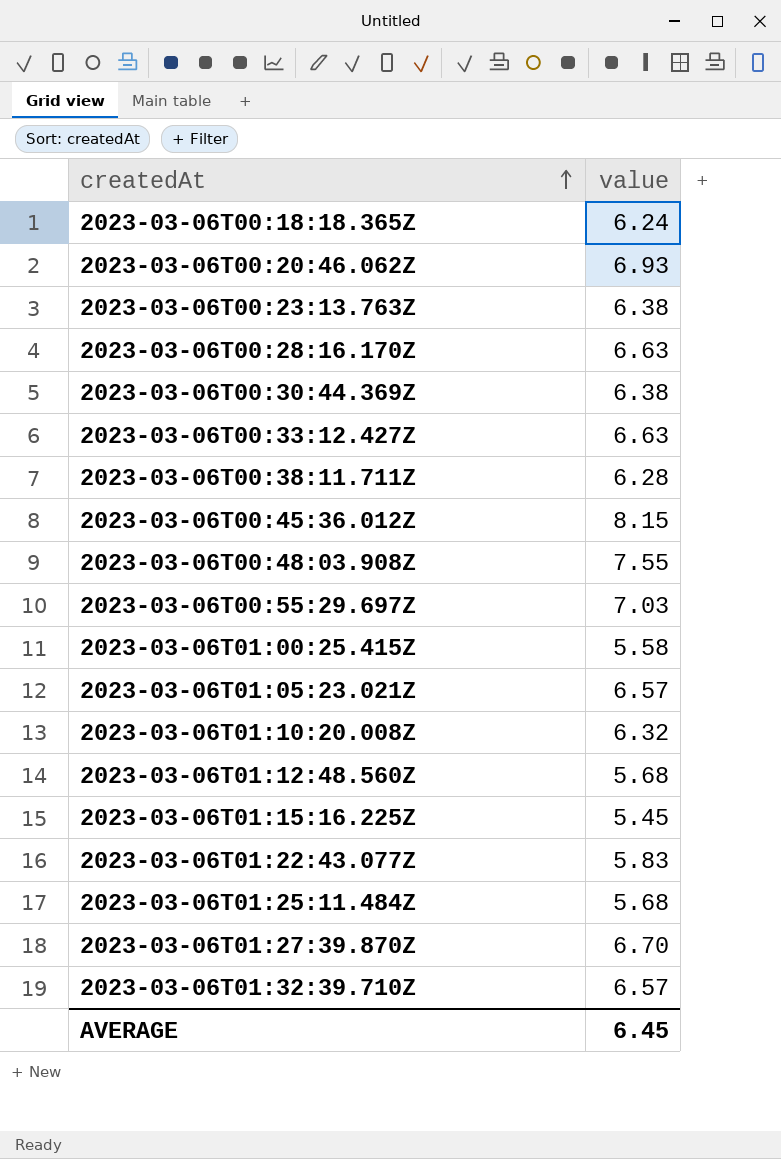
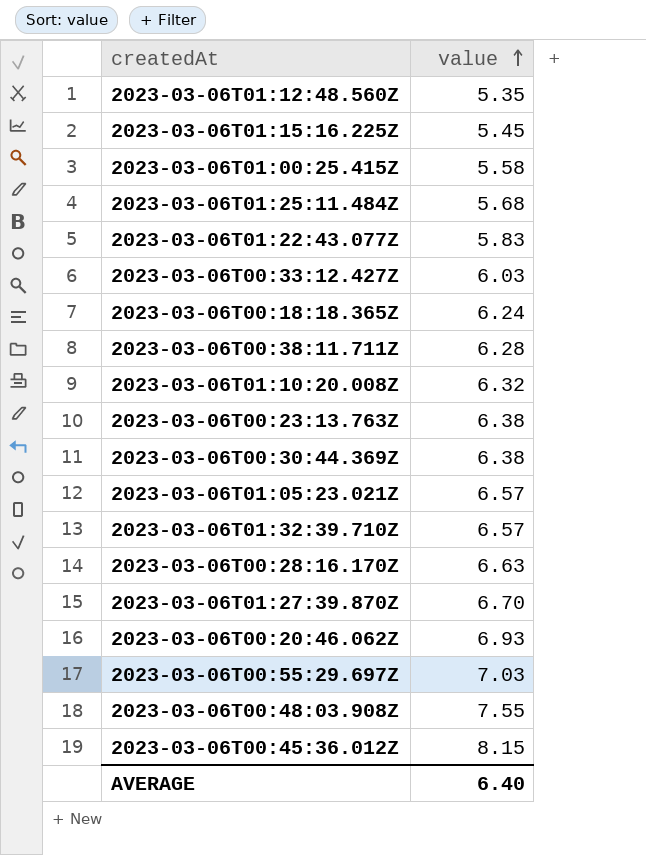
row order: createdAt ascending -> value ascending
2023-03-06T01:12:48.560Z | value: 5.68 -> 5.35
2023-03-06T00:33:12.427Z | value: 6.63 -> 6.03
AVERAGE | value: 6.45 -> 6.40

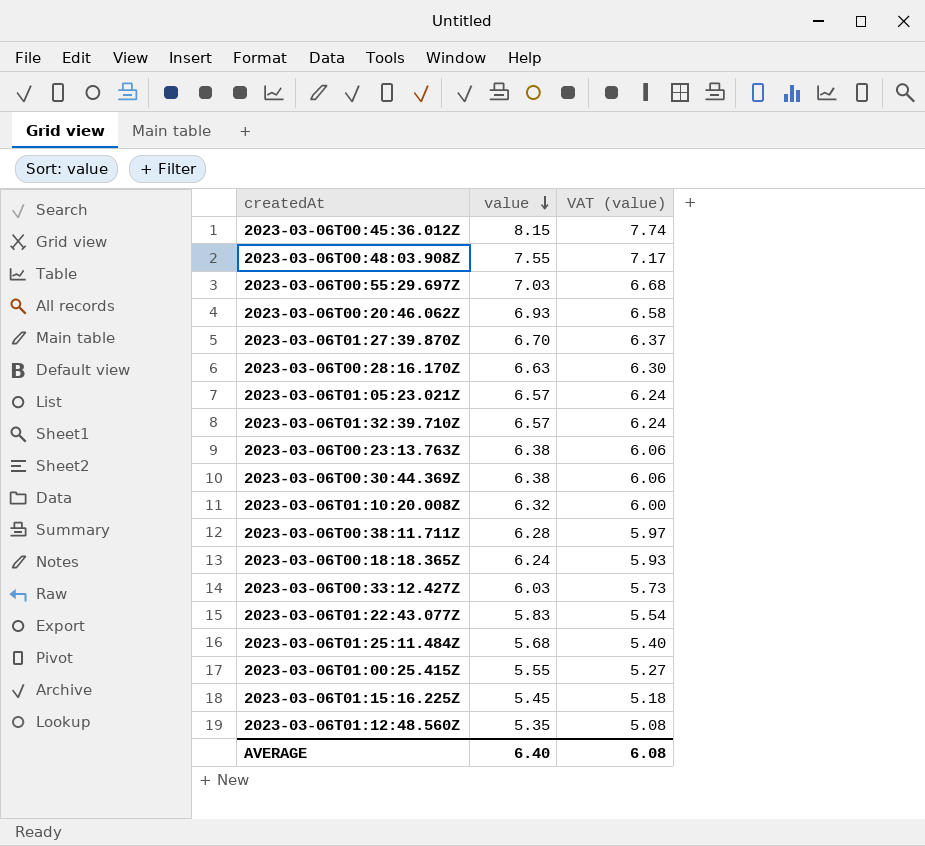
row order: value ascending -> value descending
column VAT (value) | formula: none -> [value] * 0.95
2023-03-06T01:00:25.415Z | value: 5.58 -> 5.55

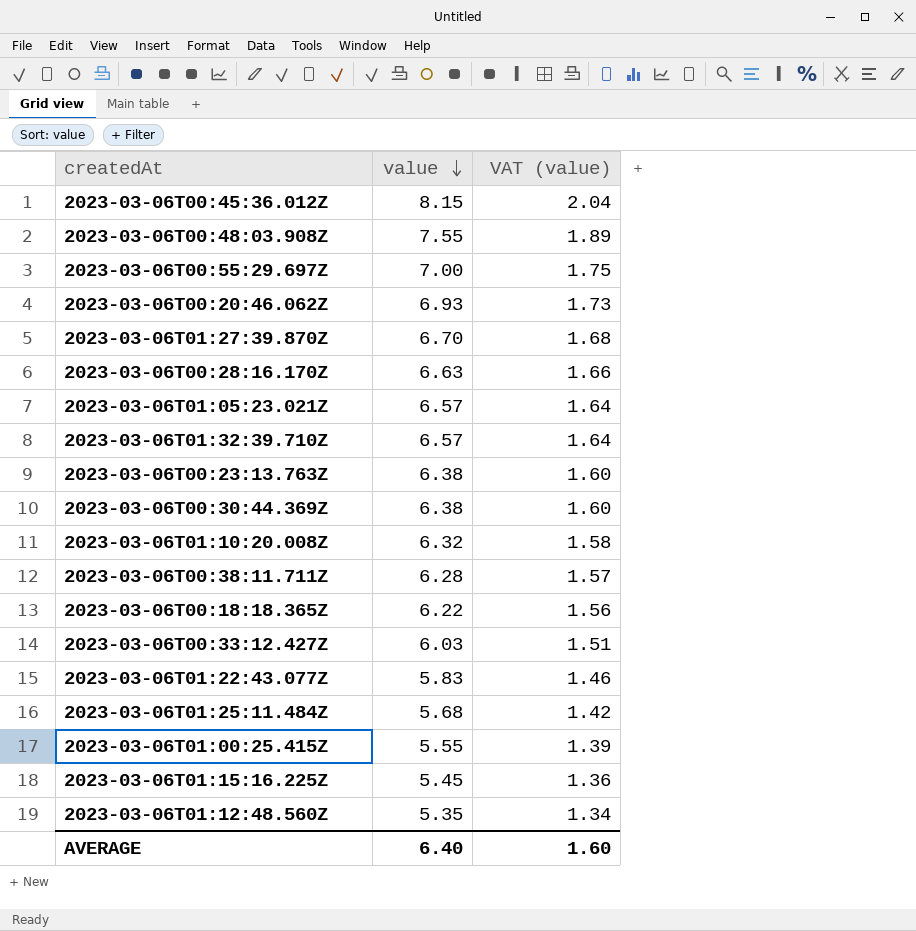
column VAT (value) | formula: [value] * 0.95 -> [value] * 0.25
2023-03-06T00:55:29.697Z | value: 7.03 -> 7.00
2023-03-06T00:18:18.365Z | value: 6.24 -> 6.22
AVERAGE | VAT (value): 6.08 -> 1.60

